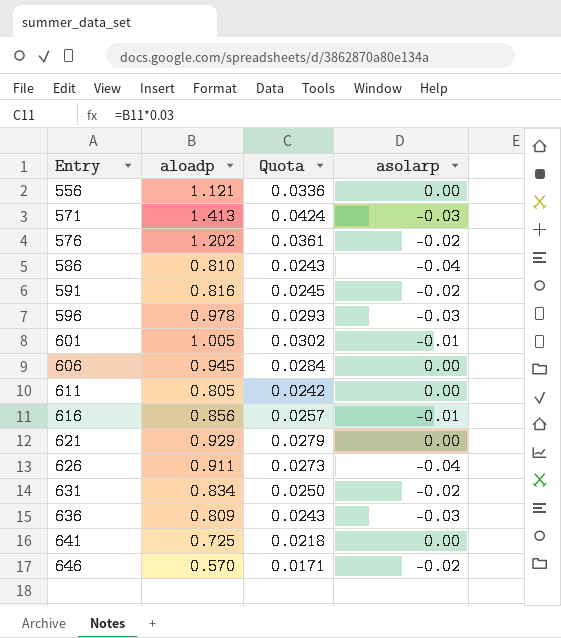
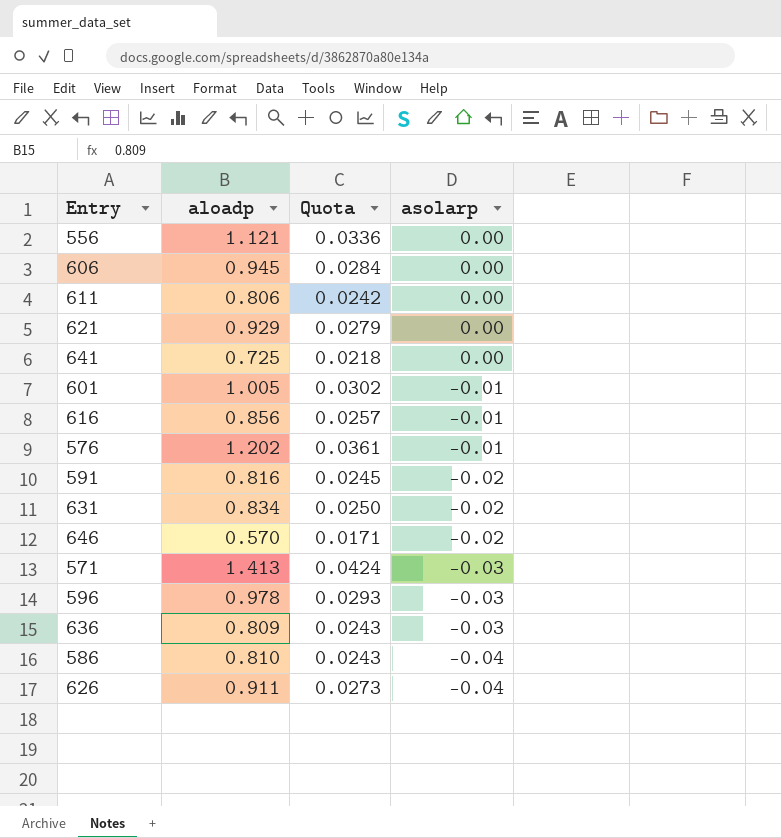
row order: Entry ascending -> asolarp descending
611 | aloadp: 0.805 -> 0.806
576 | asolarp: -0.02 -> -0.01

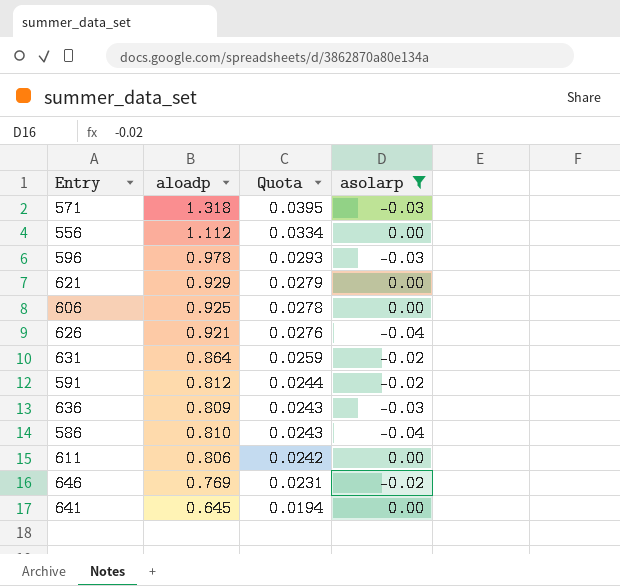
filter: none -> asolarp != -0.01
row order: asolarp descending -> Quota descending
571 | aloadp: 1.413 -> 1.318
571 | Quota: 0.0424 -> 0.0395
556 | aloadp: 1.121 -> 1.112
556 | Quota: 0.0336 -> 0.0334
606 | aloadp: 0.945 -> 0.925
606 | Quota: 0.0284 -> 0.0278
626 | aloadp: 0.911 -> 0.921
626 | Quota: 0.0273 -> 0.0276
631 | aloadp: 0.834 -> 0.864
631 | Quota: 0.0250 -> 0.0259
591 | aloadp: 0.816 -> 0.812
591 | Quota: 0.0245 -> 0.0244
646 | aloadp: 0.570 -> 0.769
646 | Quota: 0.0171 -> 0.0231
641 | aloadp: 0.725 -> 0.645
641 | Quota: 0.0218 -> 0.0194

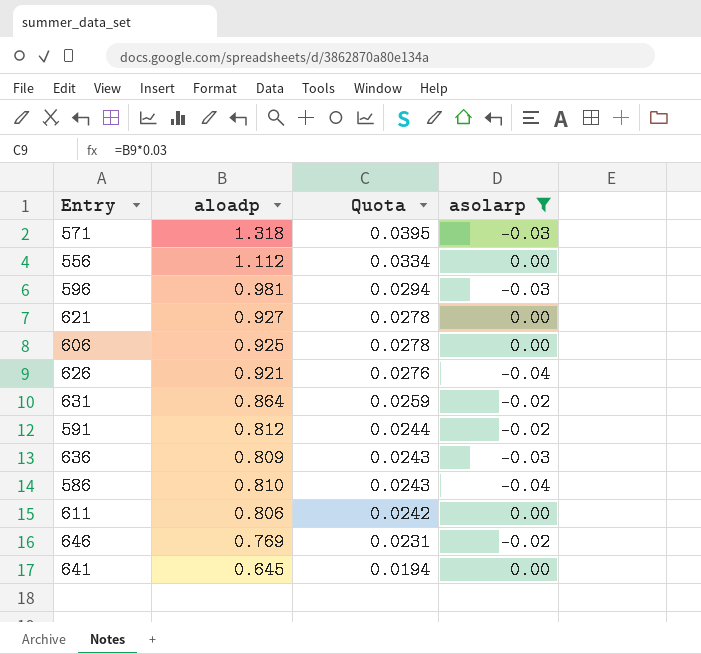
596 | aloadp: 0.978 -> 0.981
596 | Quota: 0.0293 -> 0.0294
621 | aloadp: 0.929 -> 0.927
621 | Quota: 0.0279 -> 0.0278

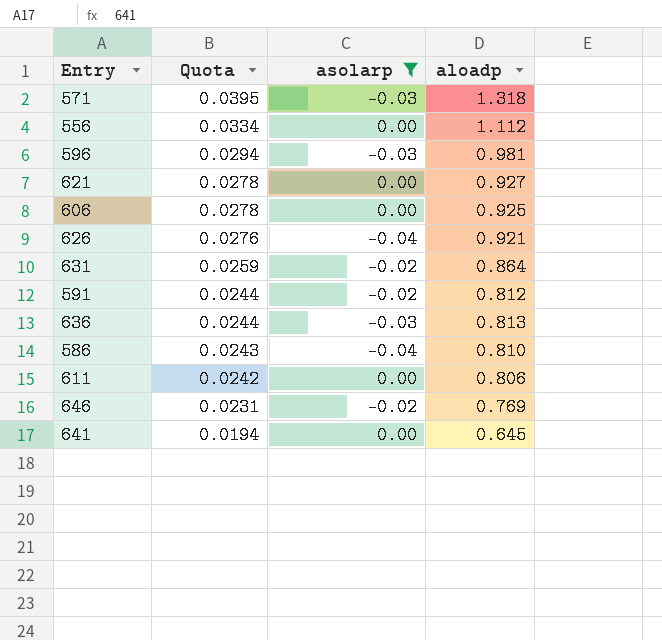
column aloadp | position: 2 -> 4
636 | Quota: 0.0243 -> 0.0244
636 | aloadp: 0.809 -> 0.813

